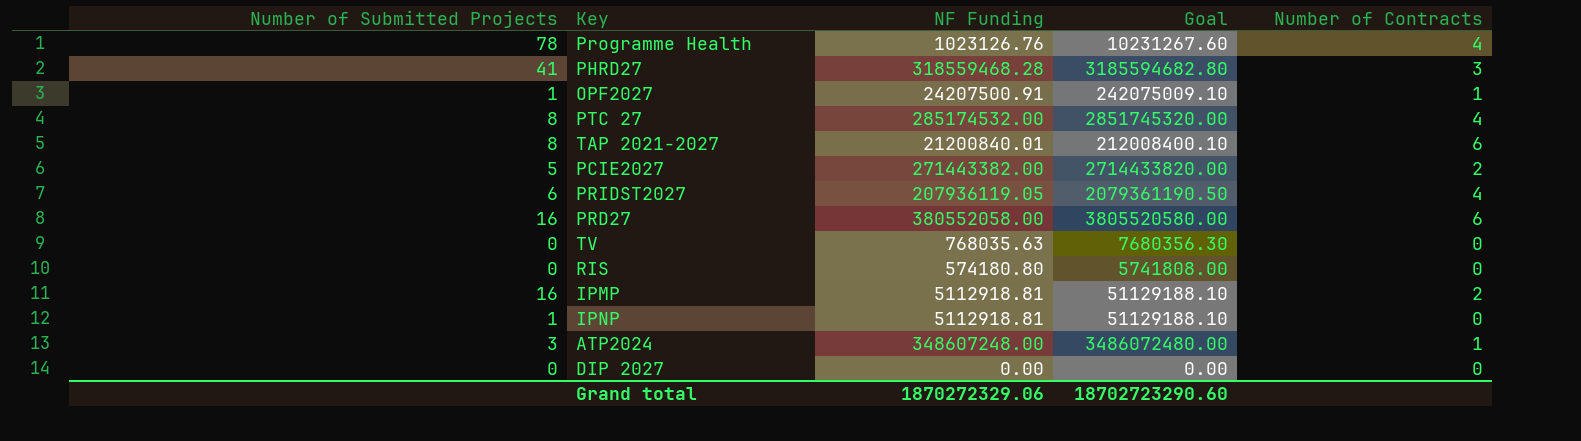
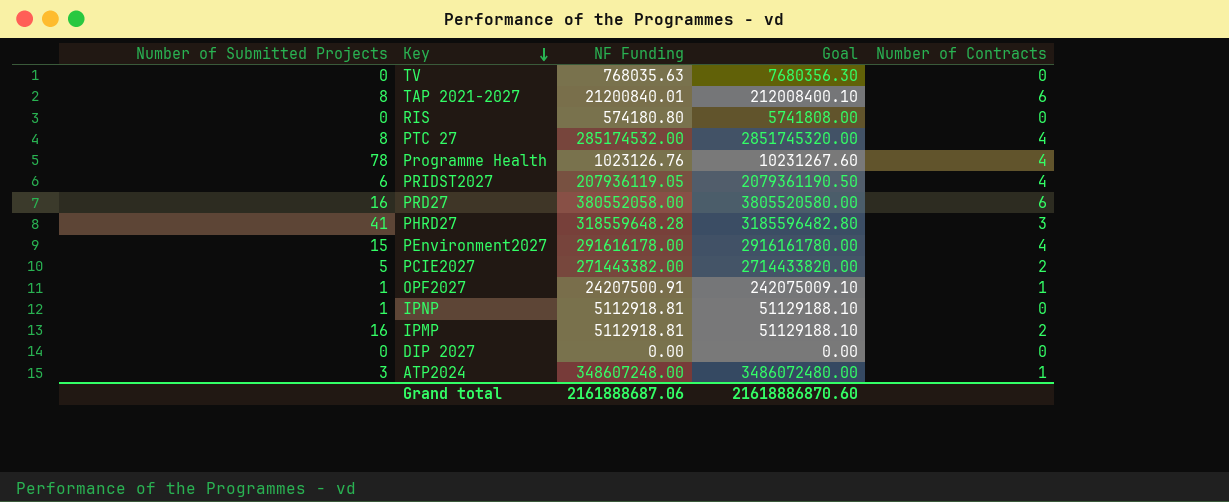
row order: none -> Key descending
PHRD27 | NF Funding: 318559468.28 -> 318559648.28
PHRD27 | Goal: 3185594682.80 -> 3185596482.80
row PEnvironment2027: none -> 15 | 291616178.00 | 2916161780.00 | 4
Grand total | NF Funding: 1870272329.06 -> 2161888687.06
Grand total | Goal: 18702723290.60 -> 21618886870.60

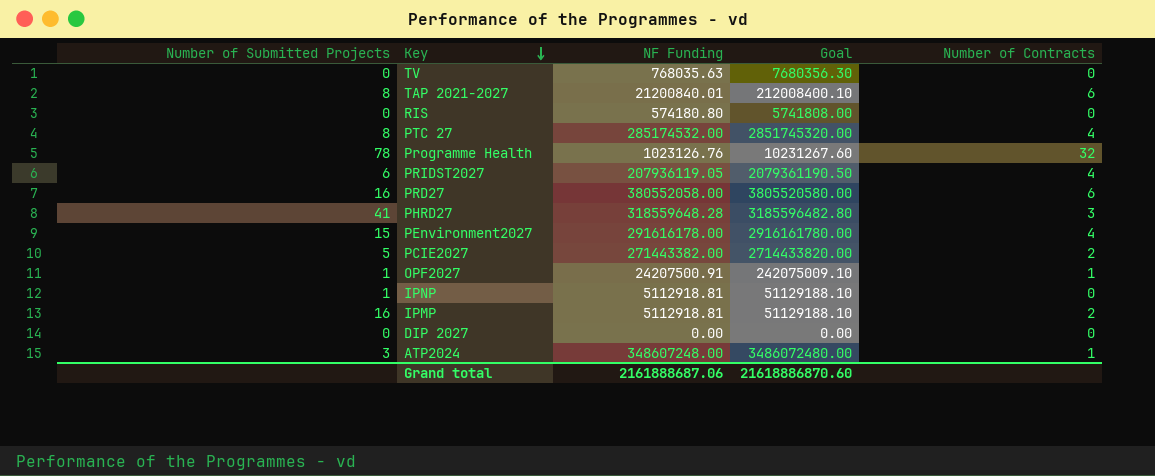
Programme Health | Number of Contracts: 4 -> 32

